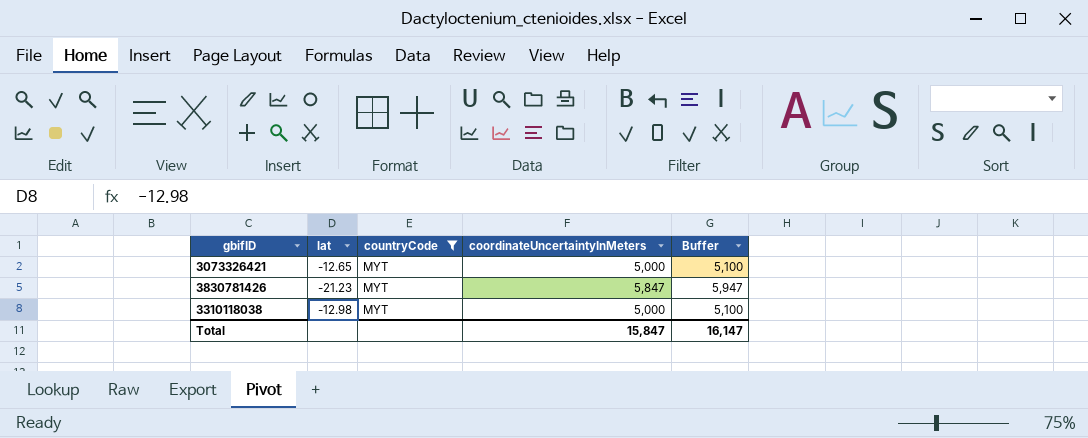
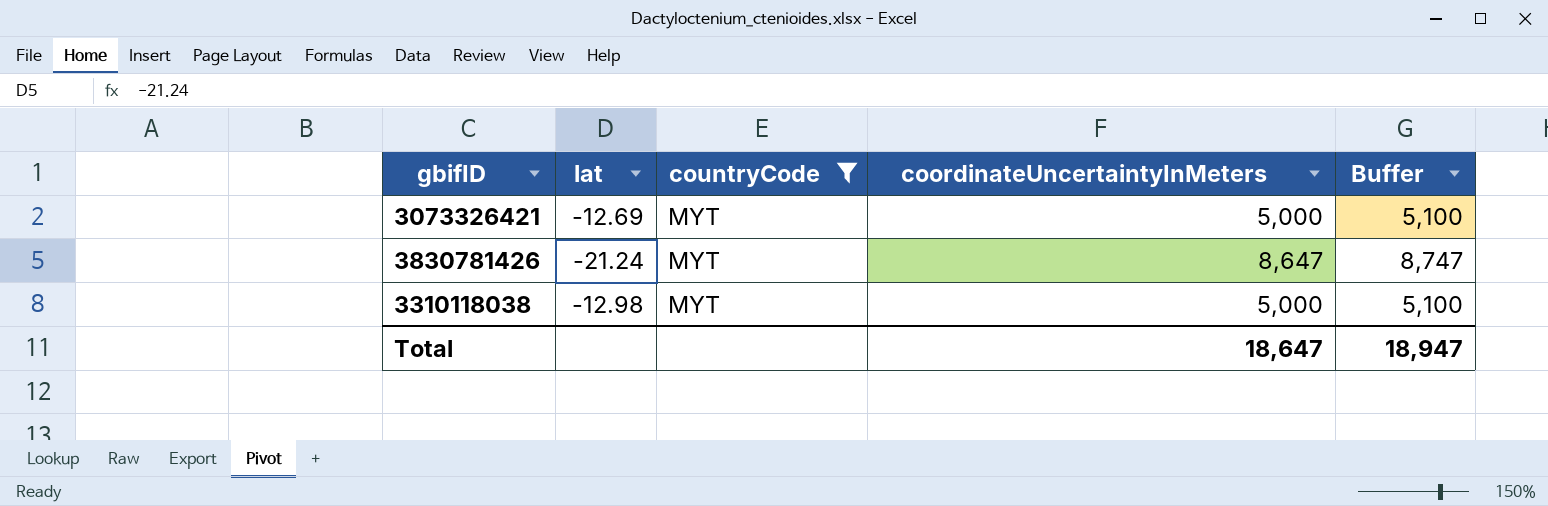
3073326421 | lat: -12.65 -> -12.69
3830781426 | lat: -21.23 -> -21.24
3830781426 | coordinateUncertaintyInMeters: 5,847 -> 8,647
3830781426 | Buffer: 5,947 -> 8,747
Total | coordinateUncertaintyInMeters: 15,847 -> 18,647
Total | Buffer: 16,147 -> 18,947

